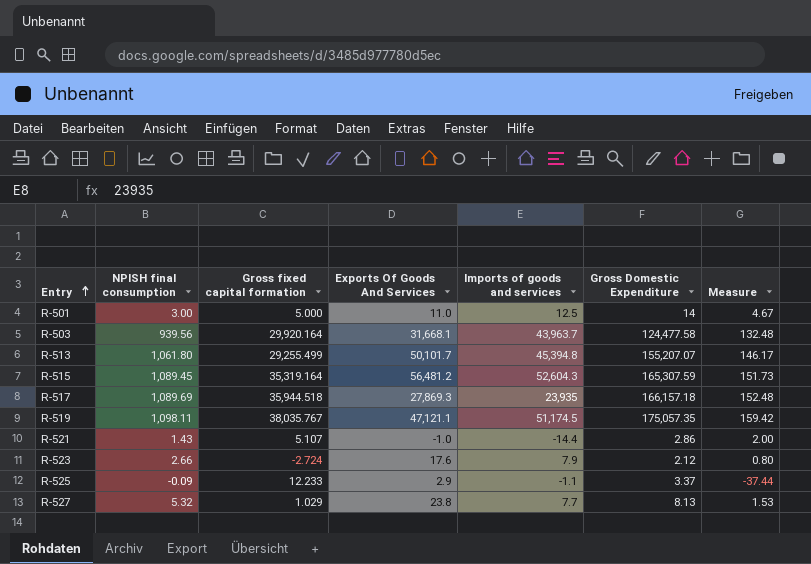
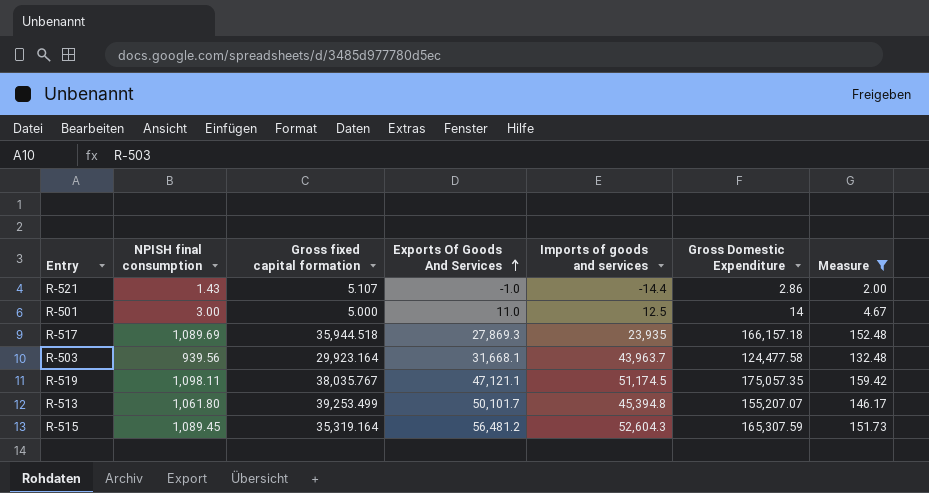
filter: none -> Measure >= 2.00
row order: Entry ascending -> Exports Of Goods And Services ascending
R-503 | Gross fixed capital formation: 29,920.164 -> 29,923.164
R-513 | Gross fixed capital formation: 29,255.499 -> 39,253.499

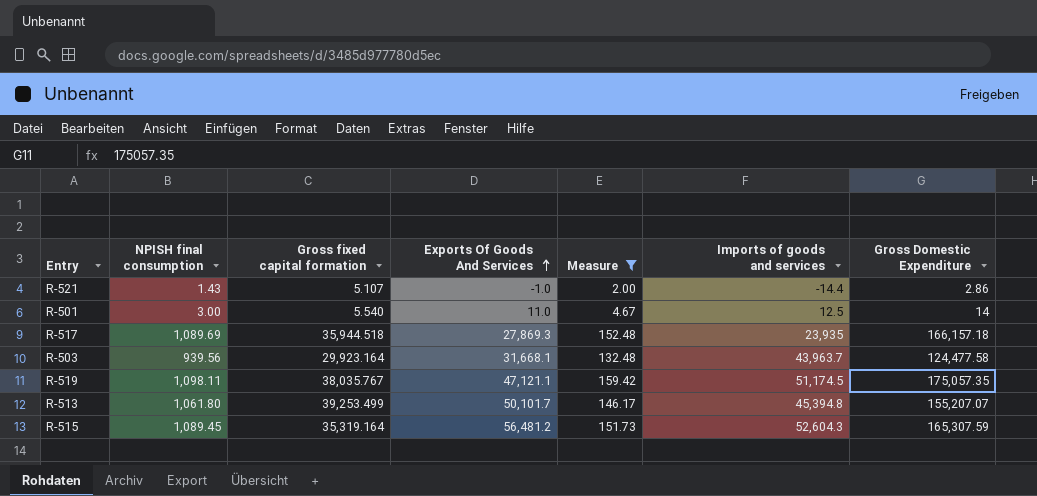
column Measure | position: 7 -> 5
R-501 | Gross fixed capital formation: 5.000 -> 5.540

